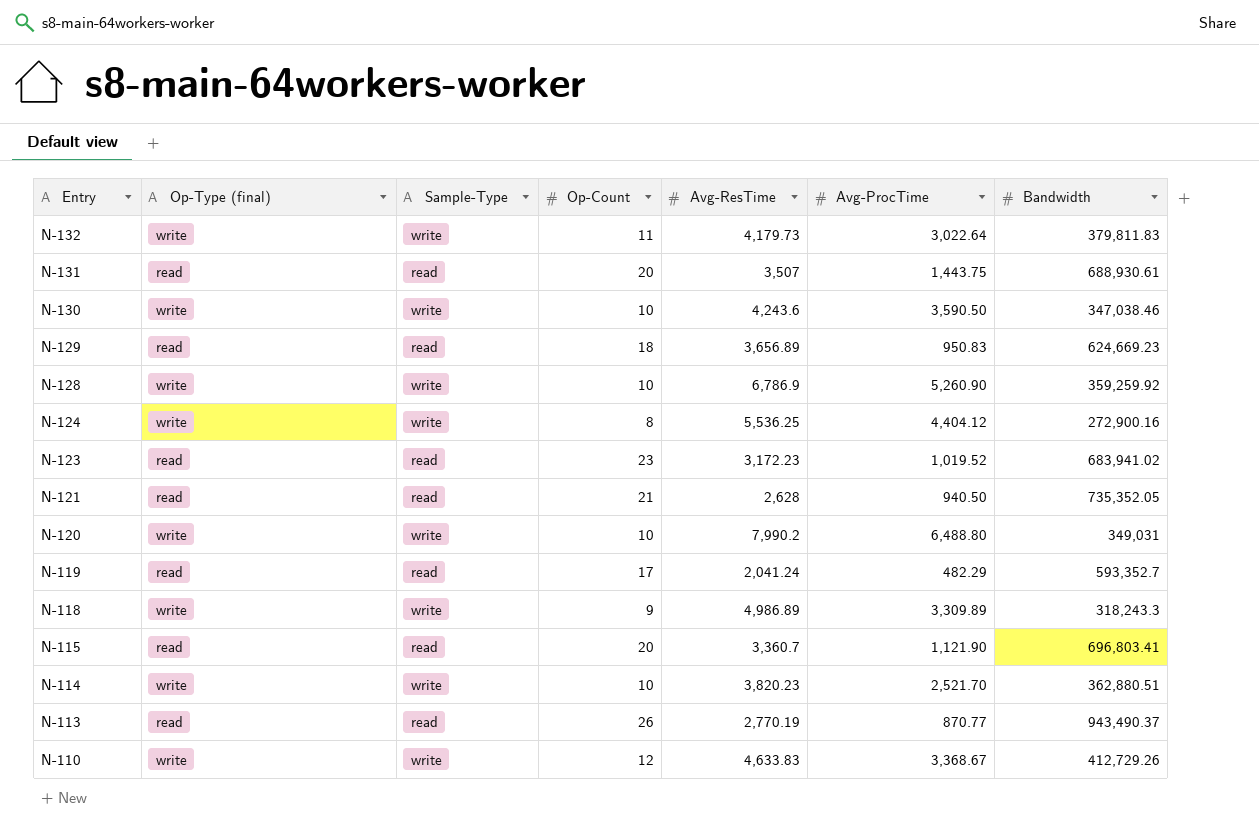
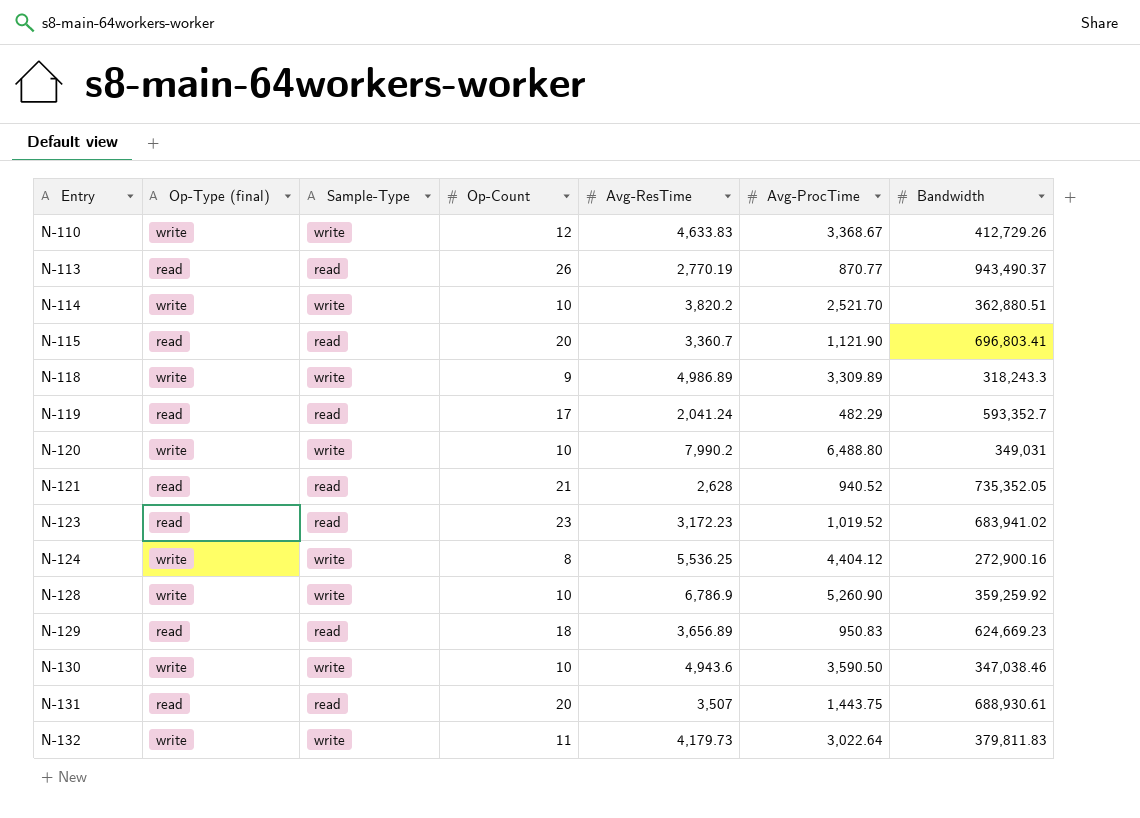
row order: Entry descending -> Entry ascending
N-114 | Avg-ResTime: 3,820.23 -> 3,820.2
N-121 | Avg-ProcTime: 940.50 -> 940.52
N-130 | Avg-ResTime: 4,243.6 -> 4,943.6

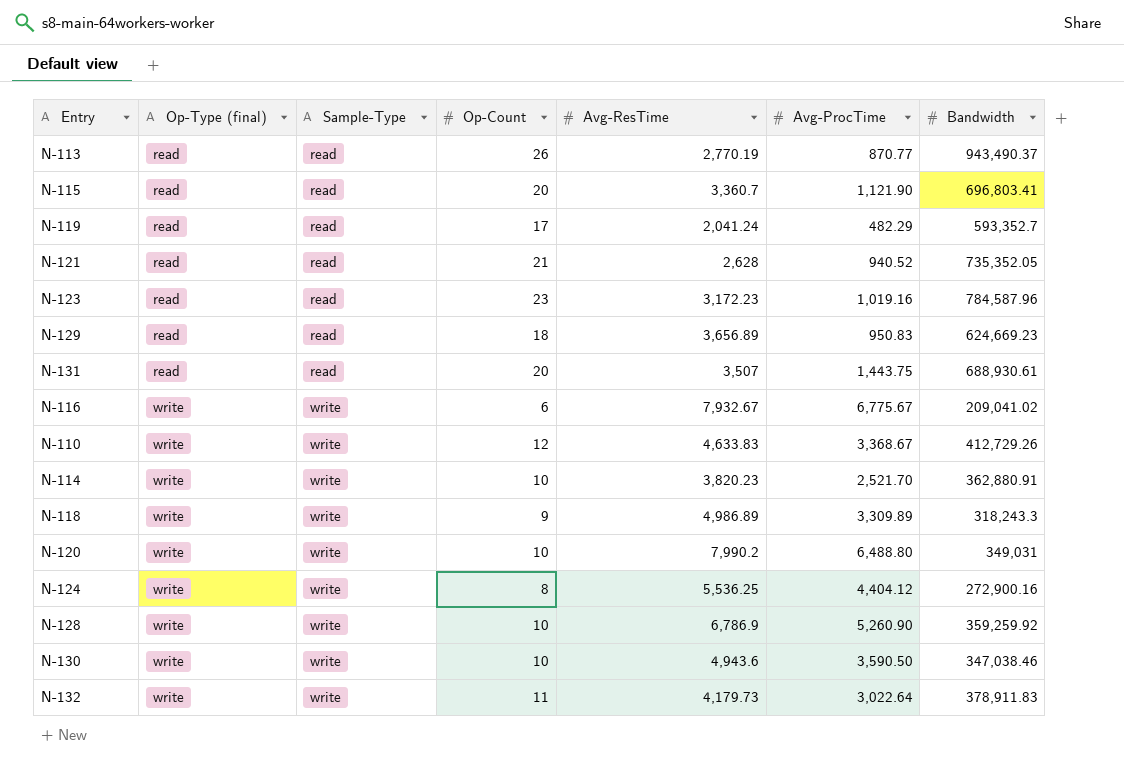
row order: Entry ascending -> Op-Type (final) ascending
N-123 | Avg-ProcTime: 1,019.52 -> 1,019.16
N-123 | Bandwidth: 683,941.02 -> 784,587.96
row N-116: none -> write | write | 6 | 7,932.67 | 6,775.67 | 209,041.02
N-114 | Avg-ResTime: 3,820.2 -> 3,820.23
N-114 | Bandwidth: 362,880.51 -> 362,880.91
N-132 | Bandwidth: 379,811.83 -> 378,911.83

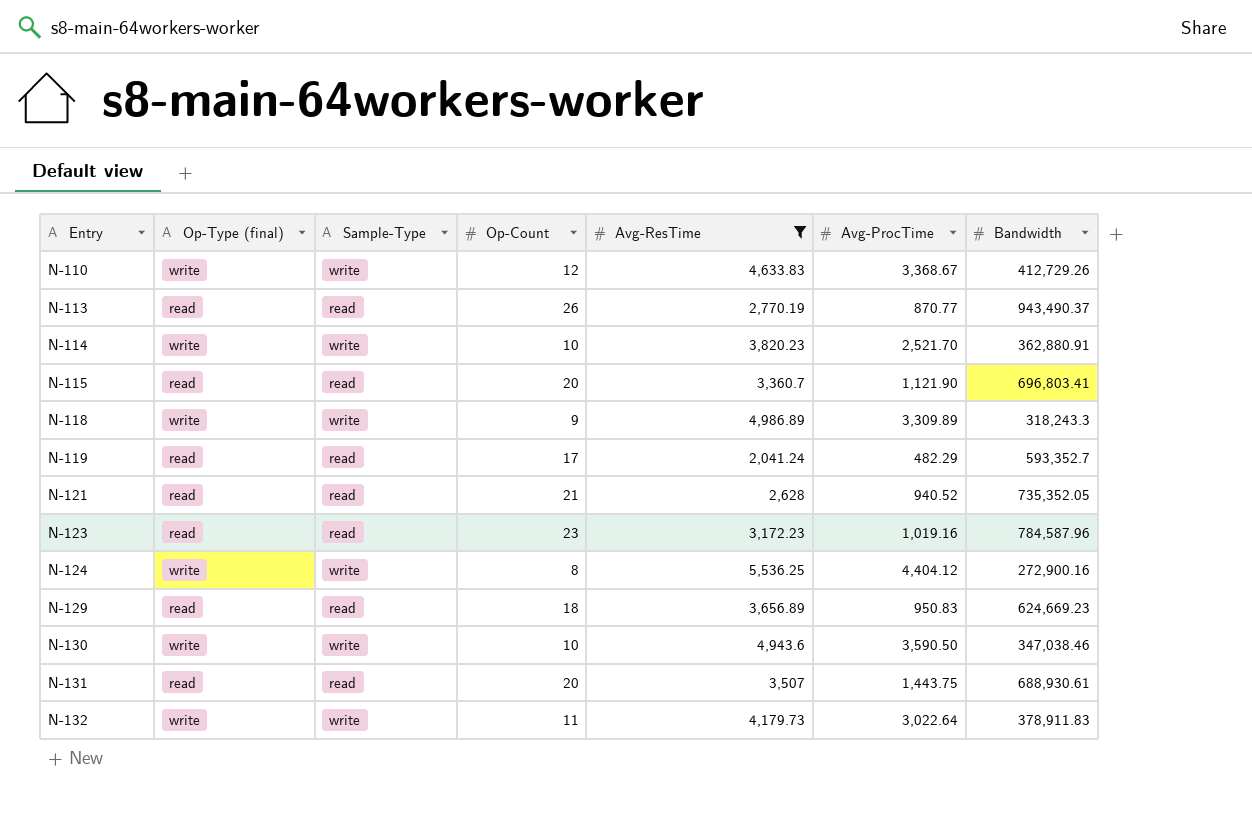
filter: none -> Avg-ResTime <= 5,536.25
row order: Op-Type (final) ascending -> Entry ascending

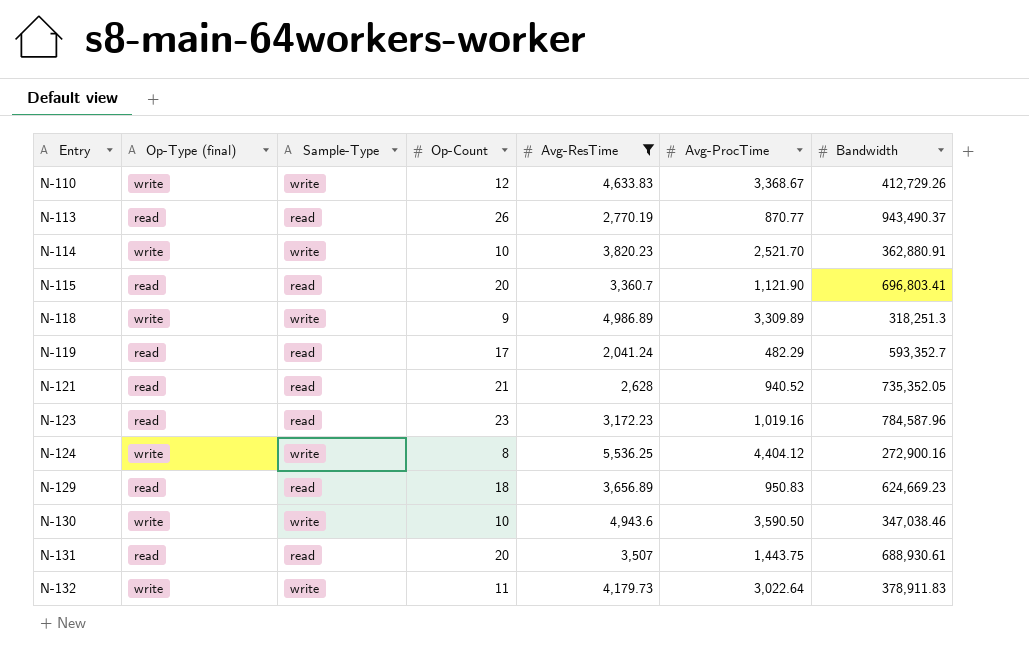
N-118 | Bandwidth: 318,243.3 -> 318,251.3

